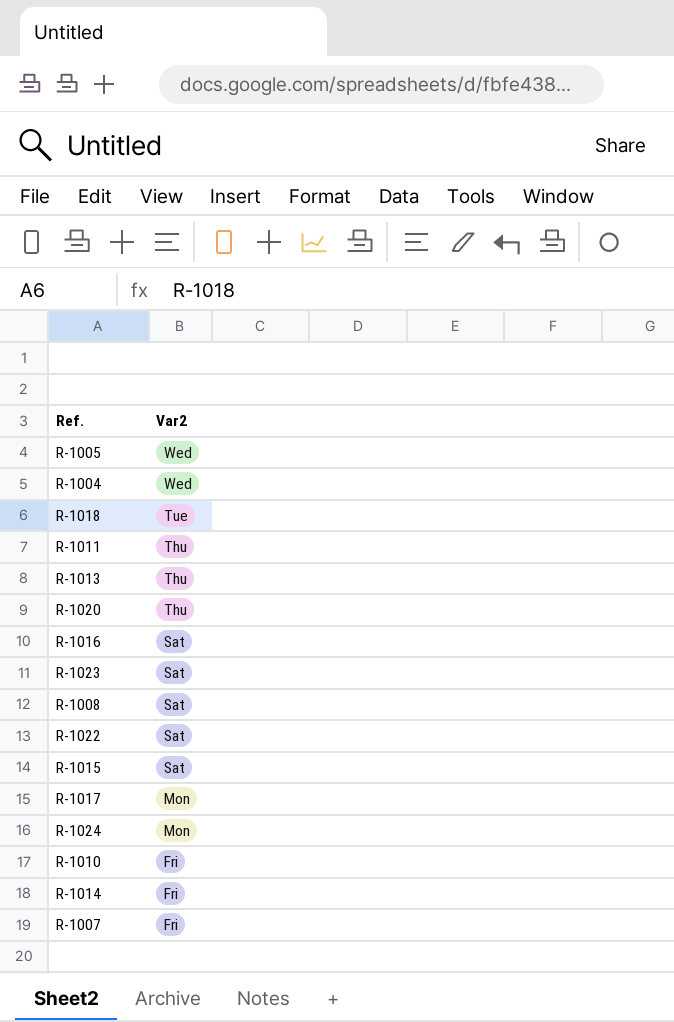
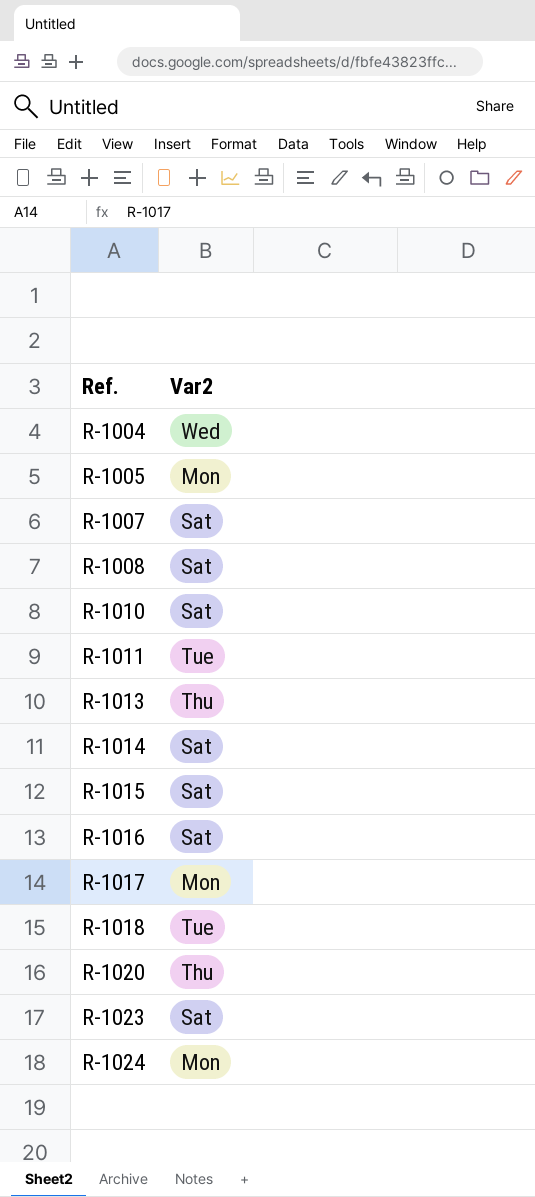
row order: Var2 descending -> Ref. ascending
row R-1022: Sat -> none
R-1005 | Var2: Wed -> Mon
R-1007 | Var2: Fri -> Sat
R-1010 | Var2: Fri -> Sat
R-1011 | Var2: Thu -> Tue
R-1014 | Var2: Fri -> Sat

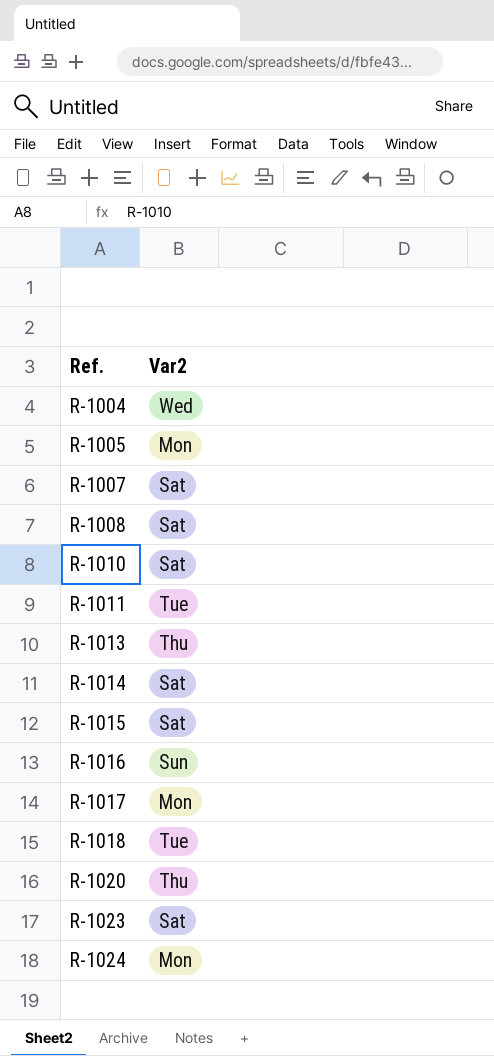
R-1016 | Var2: Sat -> Sun

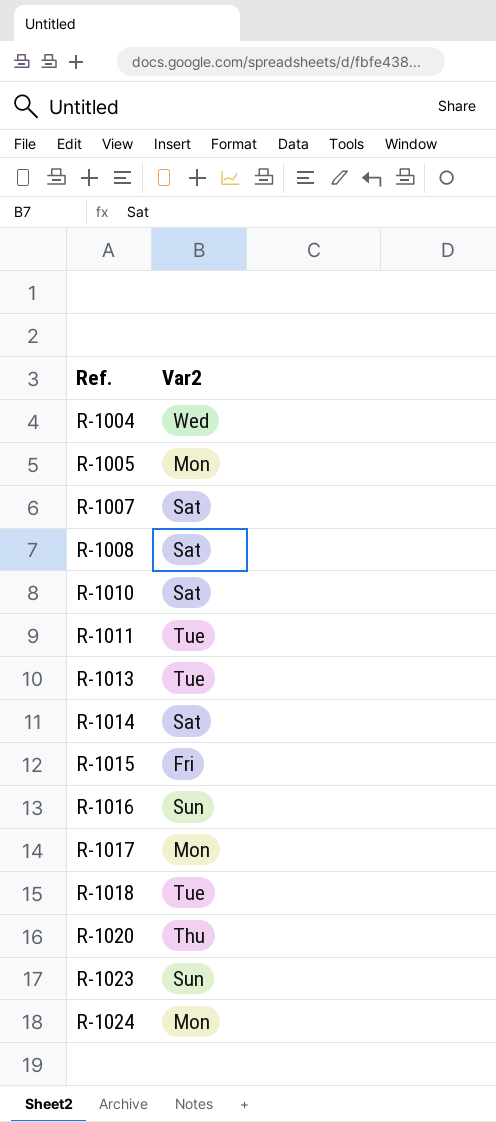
R-1013 | Var2: Thu -> Tue
R-1015 | Var2: Sat -> Fri
R-1023 | Var2: Sat -> Sun

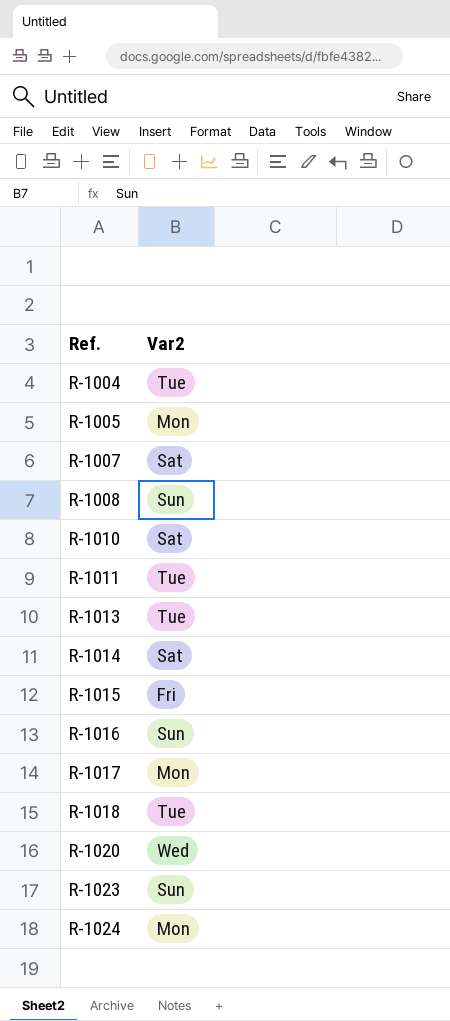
R-1004 | Var2: Wed -> Tue
R-1008 | Var2: Sat -> Sun
R-1020 | Var2: Thu -> Wed

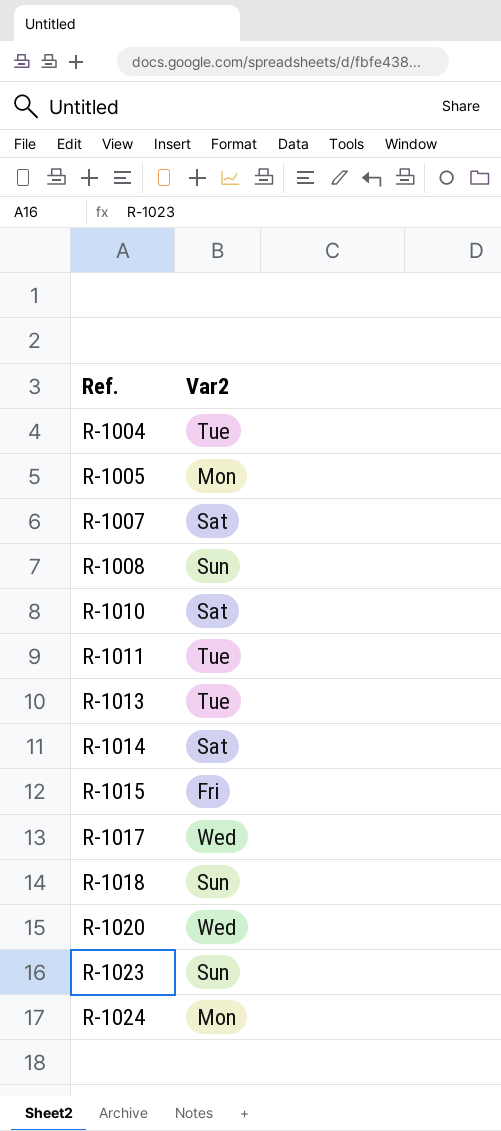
row R-1016: Sun -> none
R-1017 | Var2: Mon -> Wed
R-1018 | Var2: Tue -> Sun

